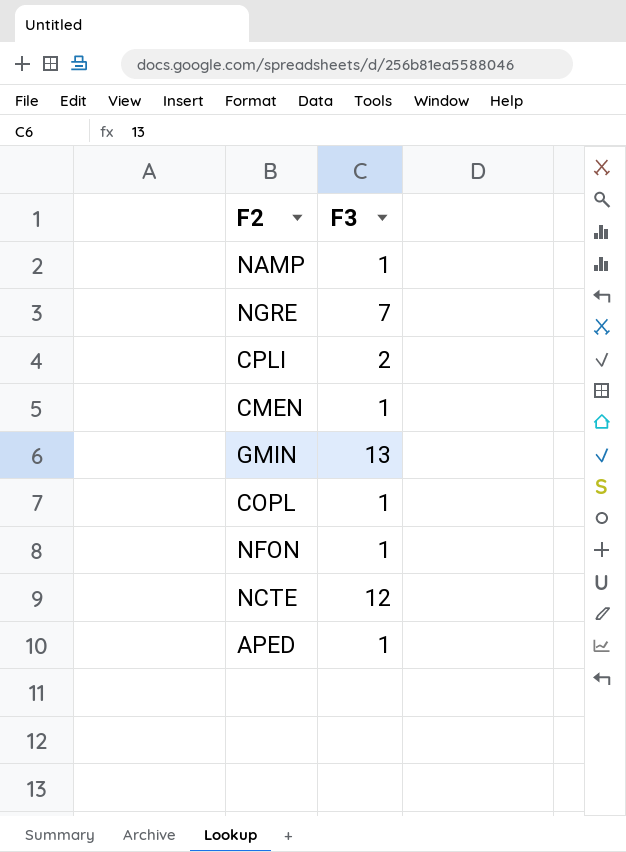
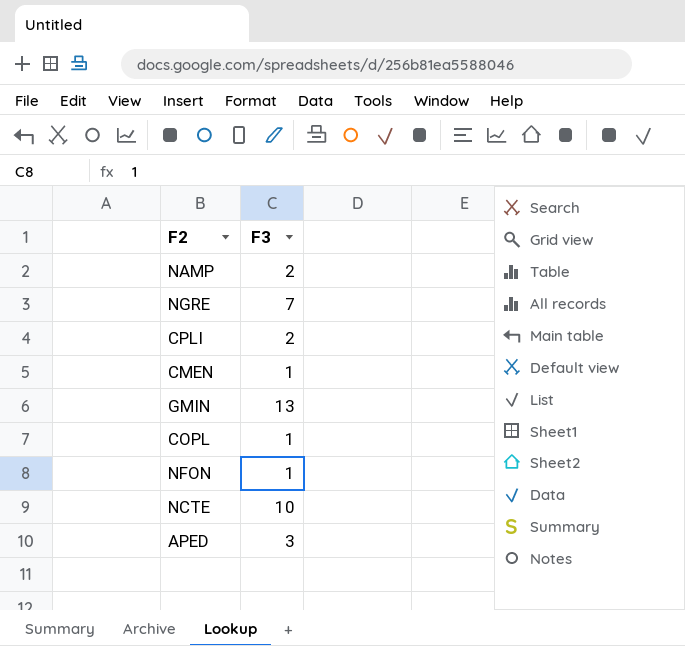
NAMP | F3: 1 -> 2
NCTE | F3: 12 -> 10
APED | F3: 1 -> 3

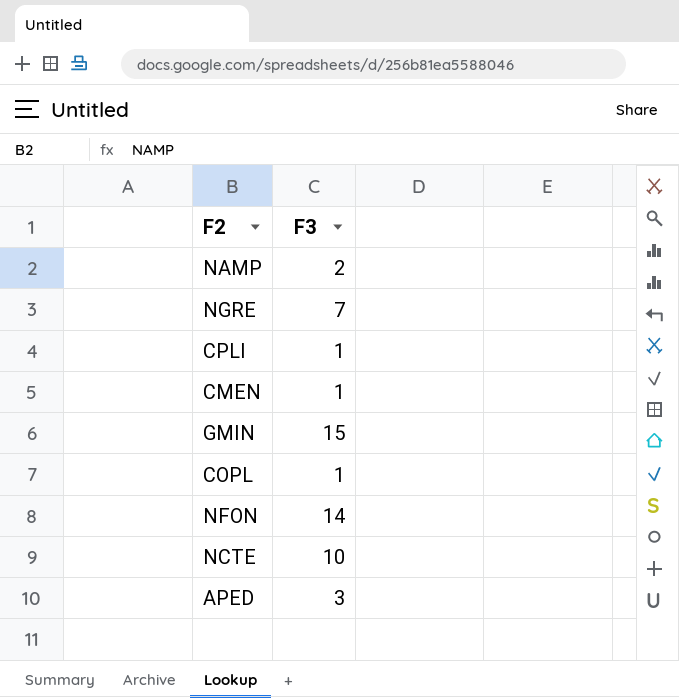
CPLI | F3: 2 -> 1
GMIN | F3: 13 -> 15
NFON | F3: 1 -> 14

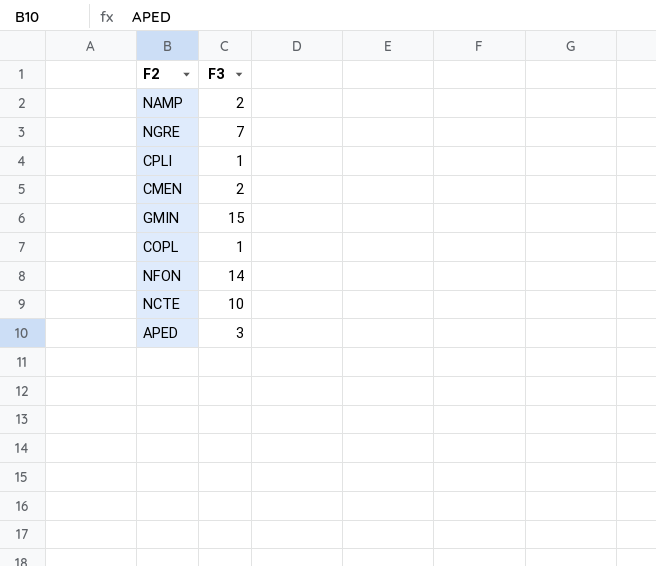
CMEN | F3: 1 -> 2

